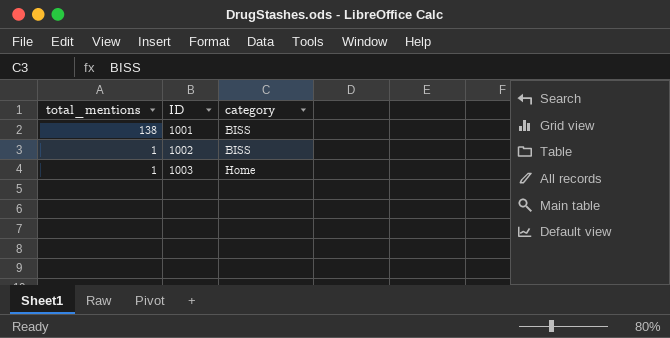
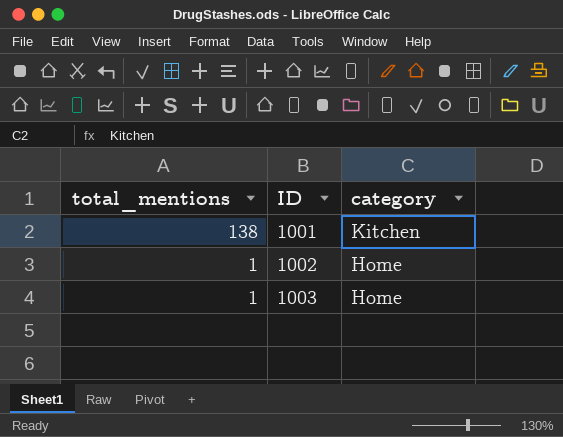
1001 | category: BISS -> Kitchen
1002 | category: BISS -> Home

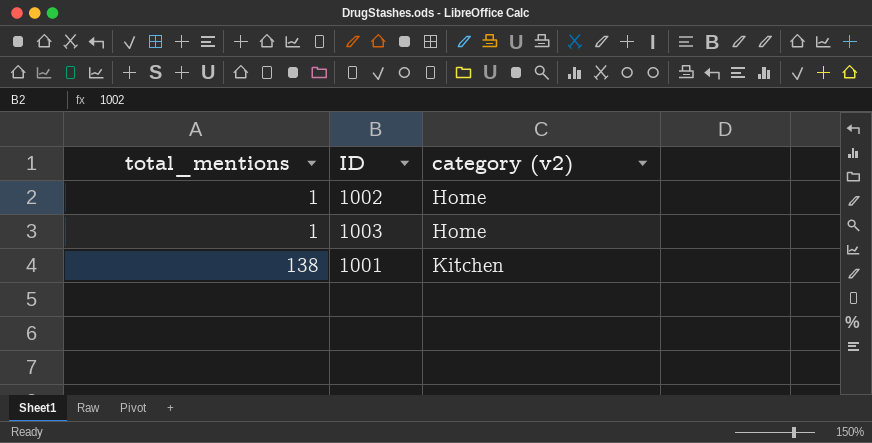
row order: total_mentions descending -> total_mentions ascending
column name: category -> category (v2)

